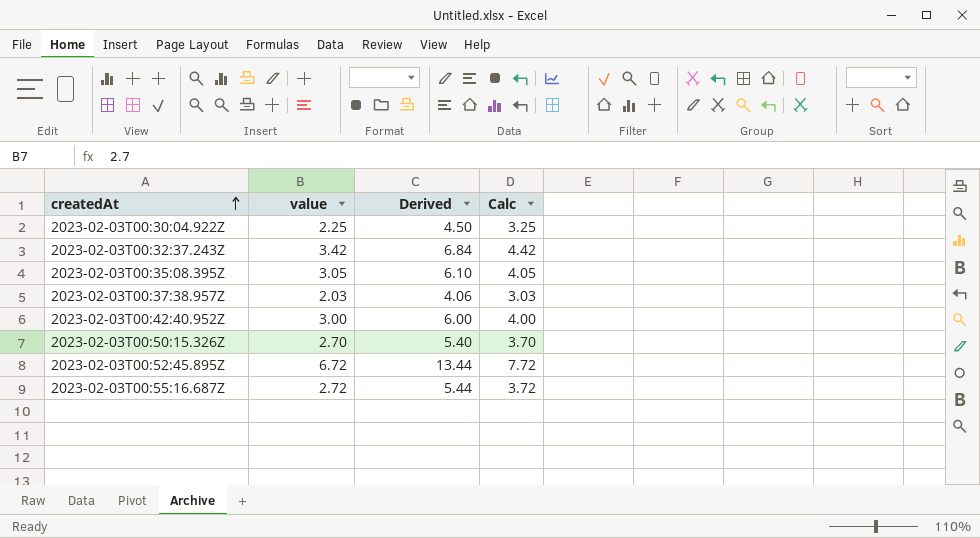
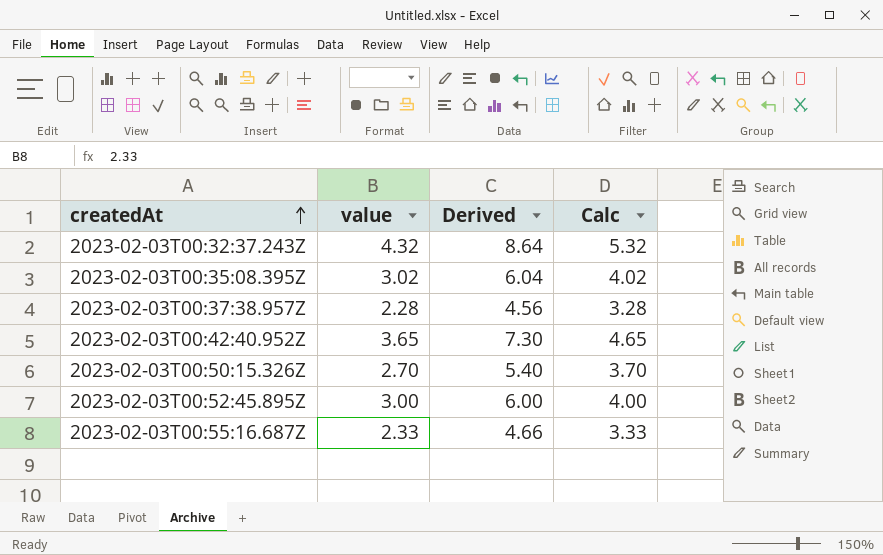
row 2023-02-03T00:30:04.922Z: 2.25 | 4.50 | 3.25 -> none
2023-02-03T00:32:37.243Z | value: 3.42 -> 4.32
2023-02-03T00:32:37.243Z | Derived: 6.84 -> 8.64
2023-02-03T00:32:37.243Z | Calc: 4.42 -> 5.32
2023-02-03T00:35:08.395Z | value: 3.05 -> 3.02
2023-02-03T00:35:08.395Z | Derived: 6.10 -> 6.04
2023-02-03T00:35:08.395Z | Calc: 4.05 -> 4.02
2023-02-03T00:37:38.957Z | value: 2.03 -> 2.28
2023-02-03T00:37:38.957Z | Derived: 4.06 -> 4.56
2023-02-03T00:37:38.957Z | Calc: 3.03 -> 3.28
2023-02-03T00:42:40.952Z | value: 3.00 -> 3.65
2023-02-03T00:42:40.952Z | Derived: 6.00 -> 7.30
2023-02-03T00:42:40.952Z | Calc: 4.00 -> 4.65
2023-02-03T00:52:45.895Z | value: 6.72 -> 3.00
2023-02-03T00:52:45.895Z | Derived: 13.44 -> 6.00
2023-02-03T00:52:45.895Z | Calc: 7.72 -> 4.00
2023-02-03T00:55:16.687Z | value: 2.72 -> 2.33
2023-02-03T00:55:16.687Z | Derived: 5.44 -> 4.66
2023-02-03T00:55:16.687Z | Calc: 3.72 -> 3.33

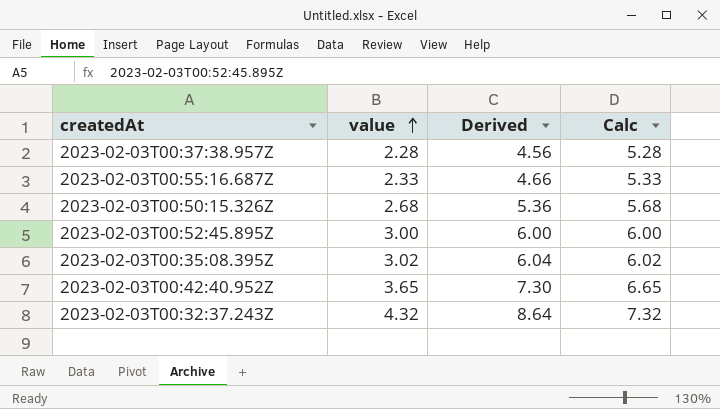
row order: createdAt ascending -> value ascending
column Calc | formula: [value] + 1 -> [value] + 3
2023-02-03T00:50:15.326Z | value: 2.70 -> 2.68
2023-02-03T00:50:15.326Z | Derived: 5.40 -> 5.36

